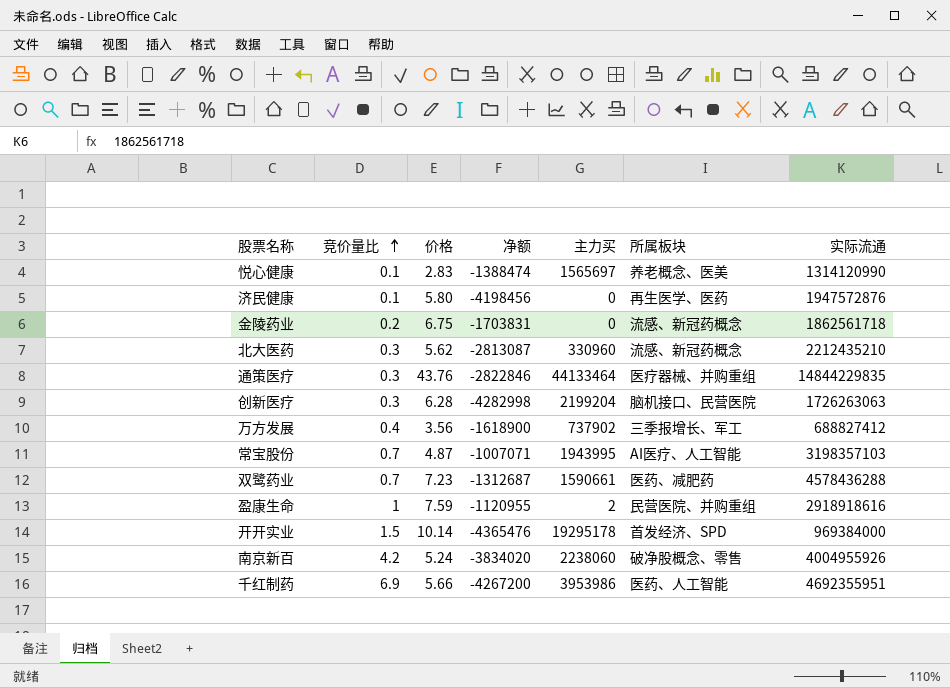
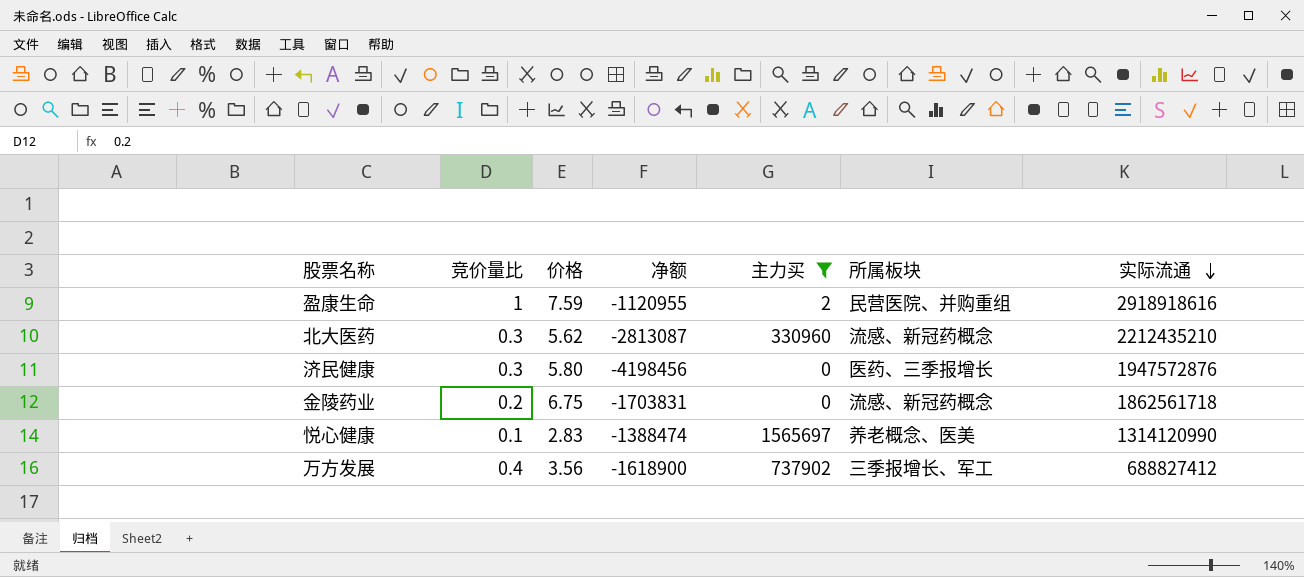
filter: none -> 主力买 <= 1565697
row order: 竞价量比 ascending -> 实际流通 descending
济民健康 | 竞价量比: 0.1 -> 0.3
济民健康 | 所属板块: 再生医学、医药 -> 医药、三季报增长

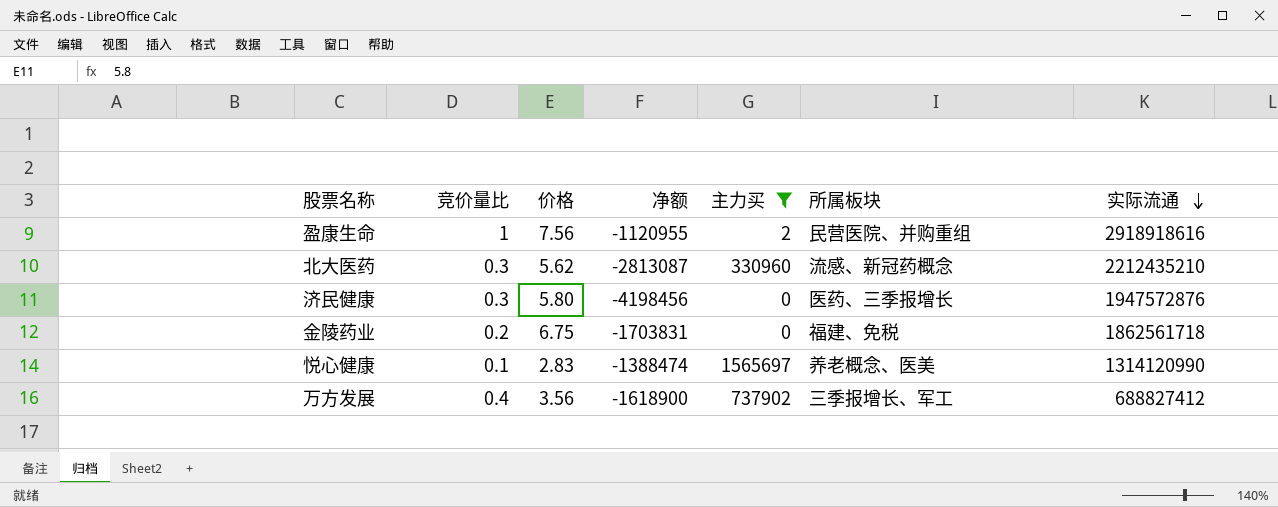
盈康生命 | 价格: 7.59 -> 7.56
金陵药业 | 所属板块: 流感、新冠药概念 -> 福建、免税

